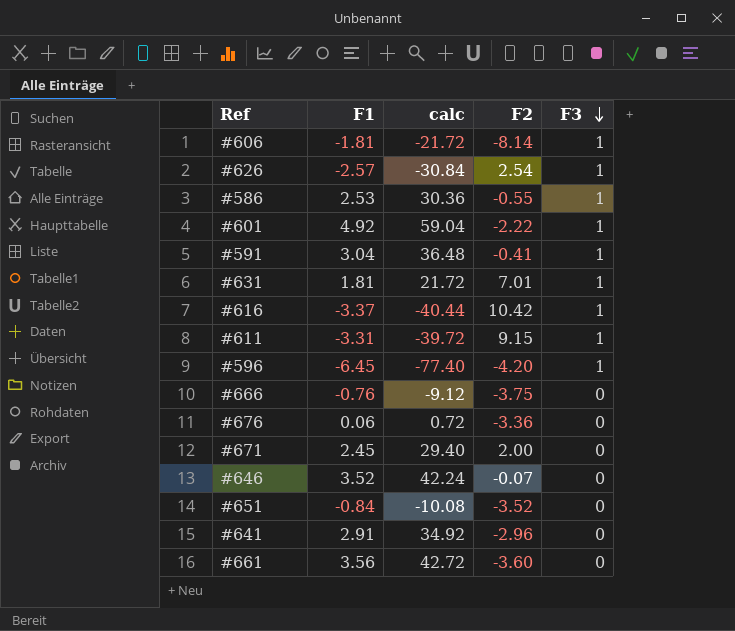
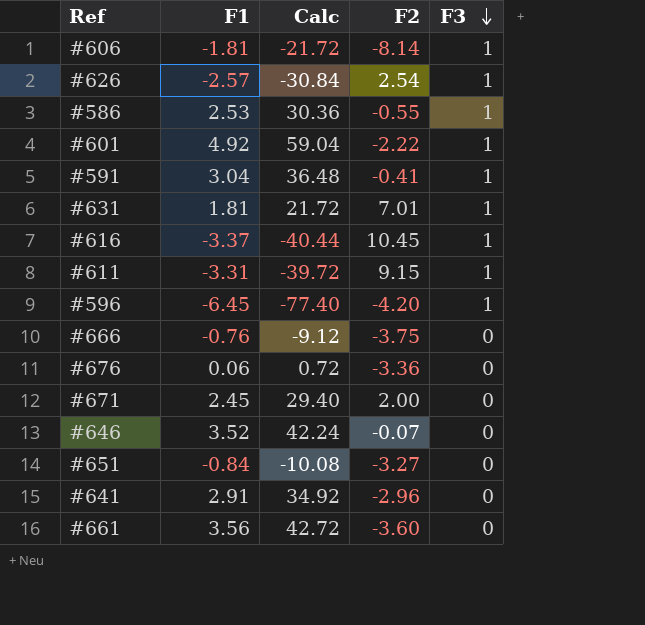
column name: calc -> Calc
#616 | F2: 10.42 -> 10.45
#651 | F2: -3.52 -> -3.27

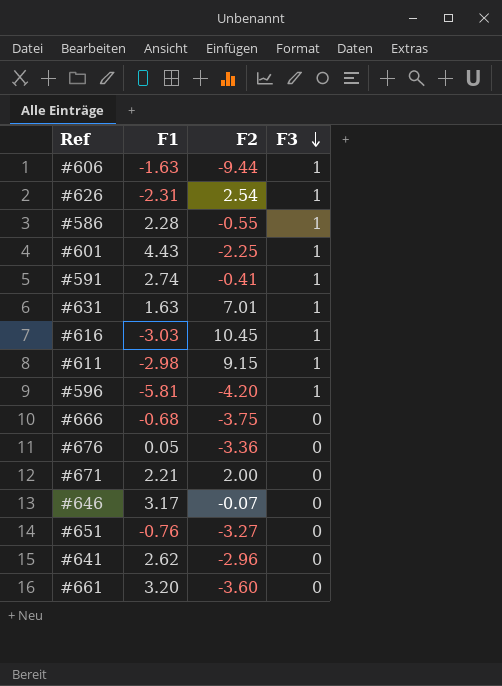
column Calc | formula: [F1] * 12 -> none
#606 | F1: -1.81 -> -1.63
#606 | F2: -8.14 -> -9.44
#626 | F1: -2.57 -> -2.31
#586 | F1: 2.53 -> 2.28
#601 | F1: 4.92 -> 4.43
#601 | F2: -2.22 -> -2.25
#591 | F1: 3.04 -> 2.74
#631 | F1: 1.81 -> 1.63
#616 | F1: -3.37 -> -3.03
#611 | F1: -3.31 -> -2.98
#596 | F1: -6.45 -> -5.81
#666 | F1: -0.76 -> -0.68
#676 | F1: 0.06 -> 0.05
#671 | F1: 2.45 -> 2.21
#646 | F1: 3.52 -> 3.17
#651 | F1: -0.84 -> -0.76
#641 | F1: 2.91 -> 2.62
#661 | F1: 3.56 -> 3.20

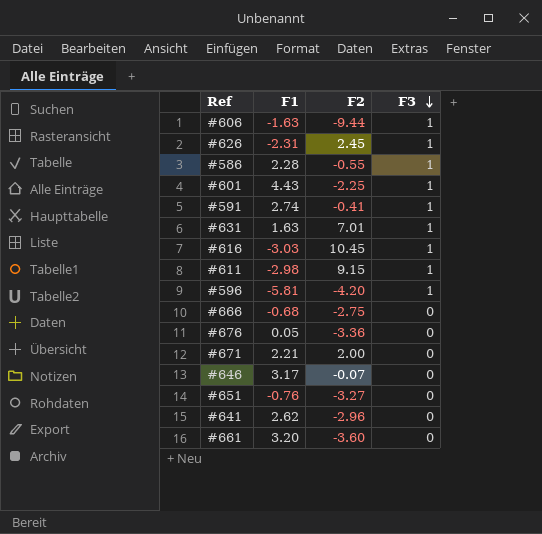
#626 | F2: 2.54 -> 2.45
#666 | F2: -3.75 -> -2.75

